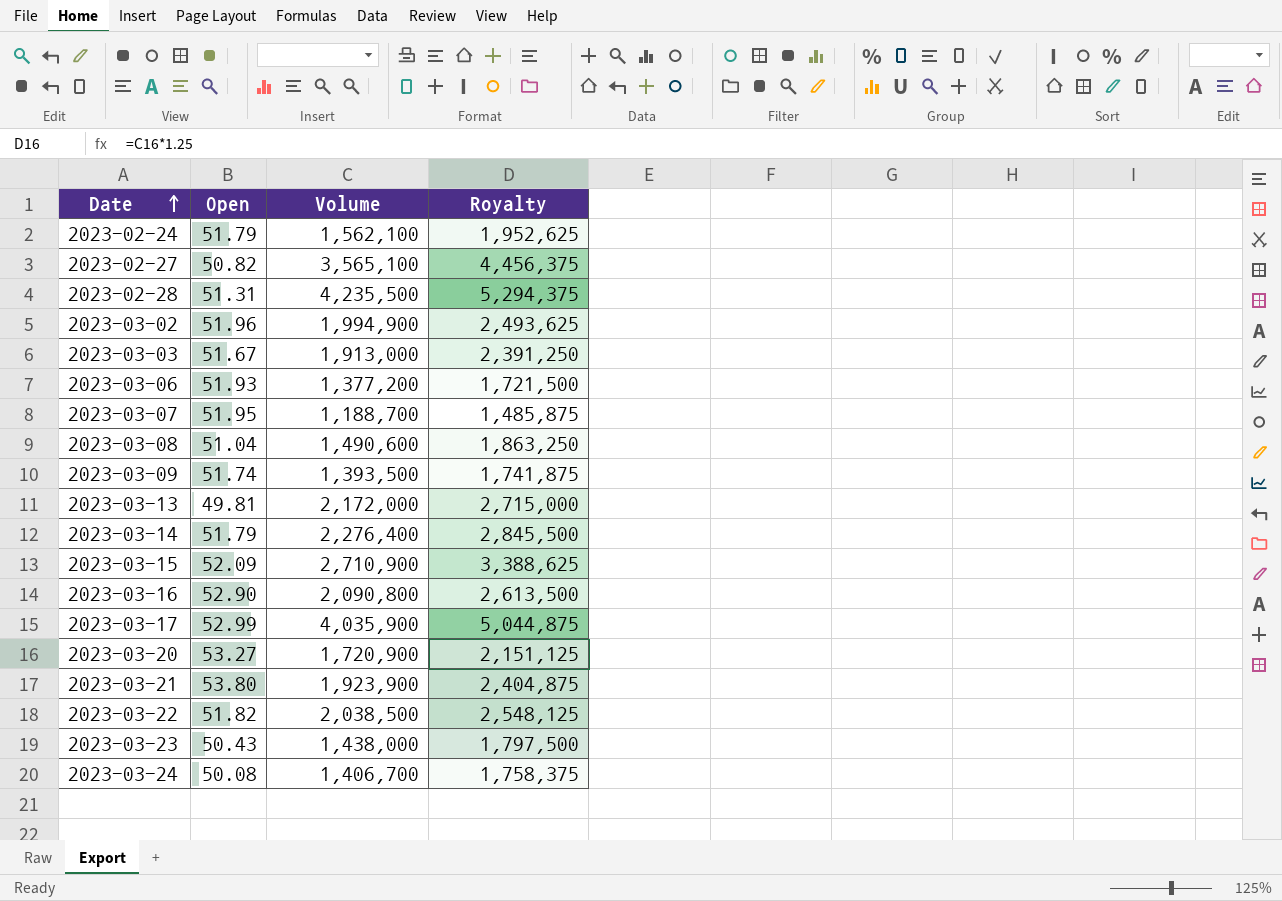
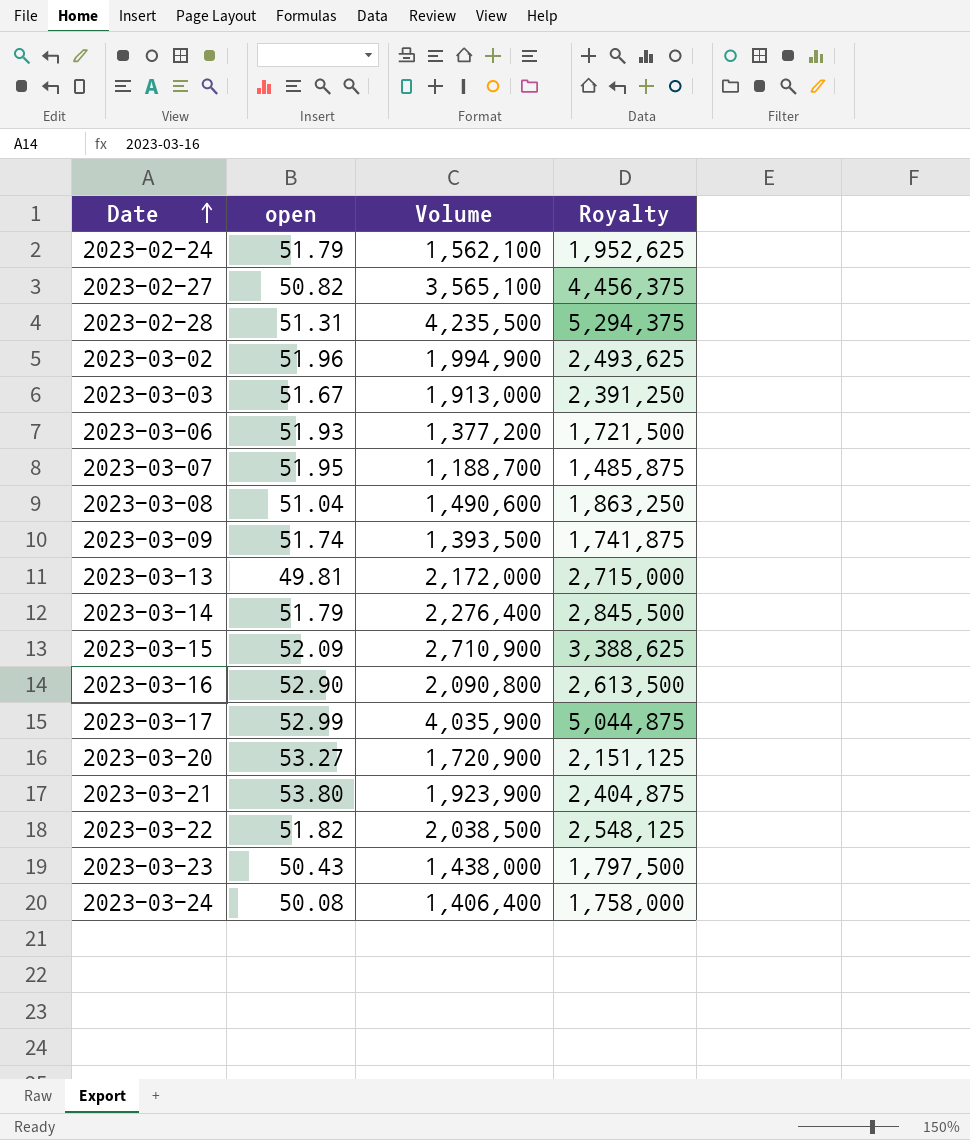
column name: Open -> open
2023-03-24 | Volume: 1,406,700 -> 1,406,400
2023-03-24 | Royalty: 1,758,375 -> 1,758,000

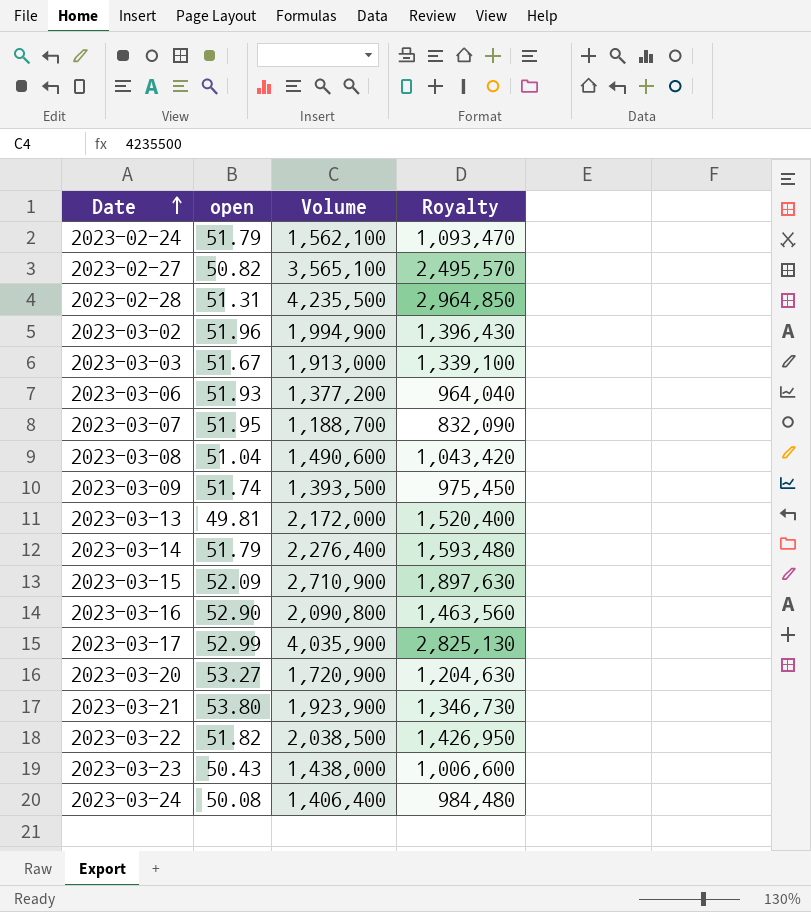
column Royalty | formula: [Volume] * 1.25 -> [Volume] * 0.7

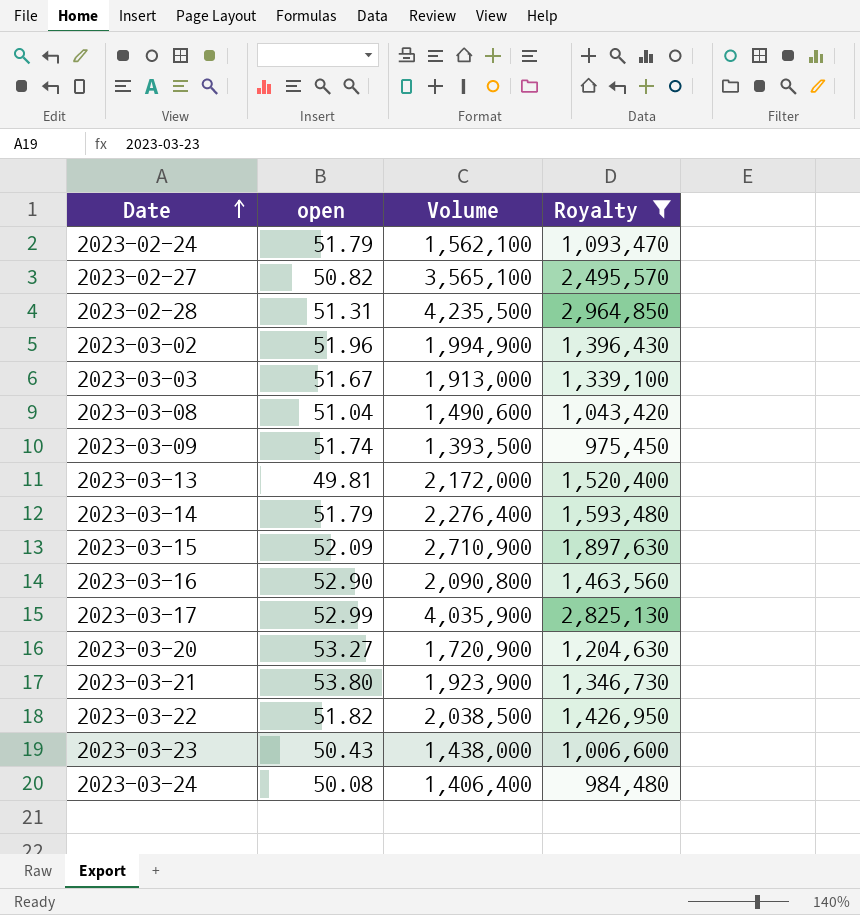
filter: none -> Royalty >= 975,450

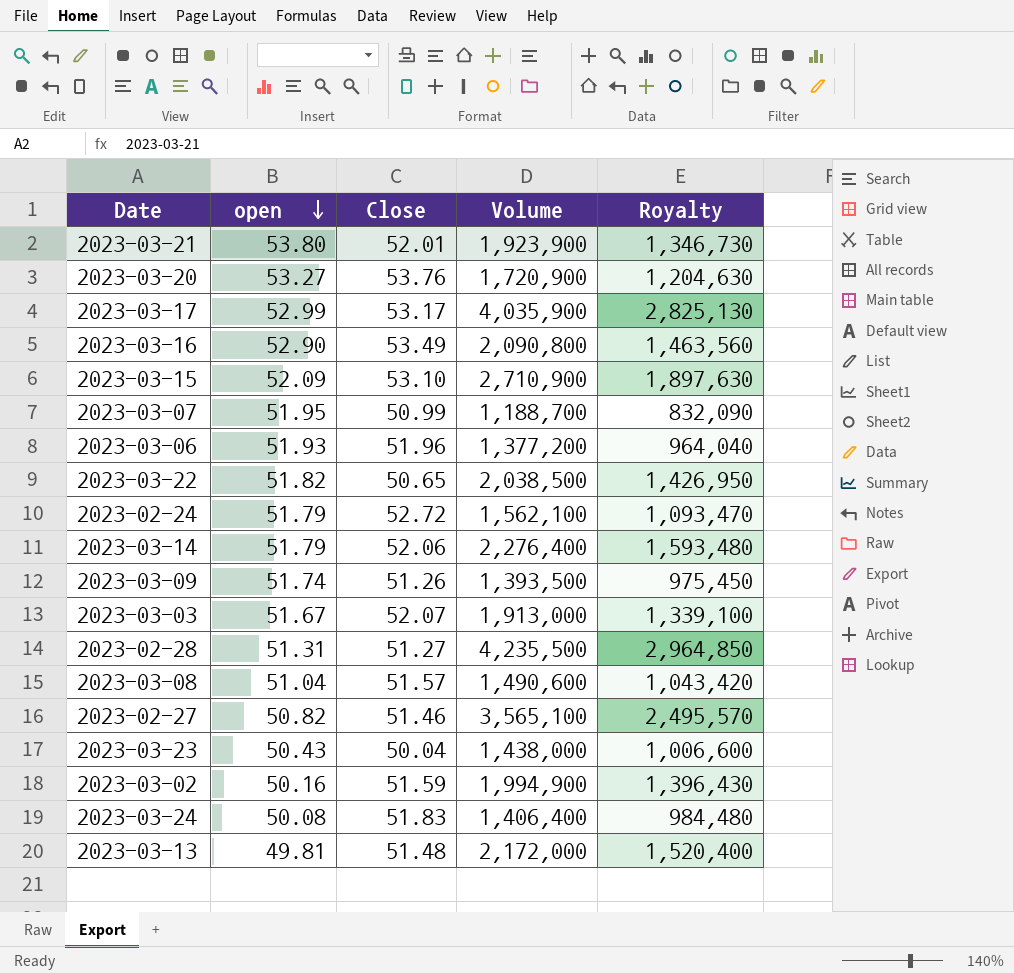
filter: Royalty >= 975,450 -> none
row order: Date ascending -> open descending
column Close | position: none -> 3
2023-03-02 | open: 51.96 -> 50.16

